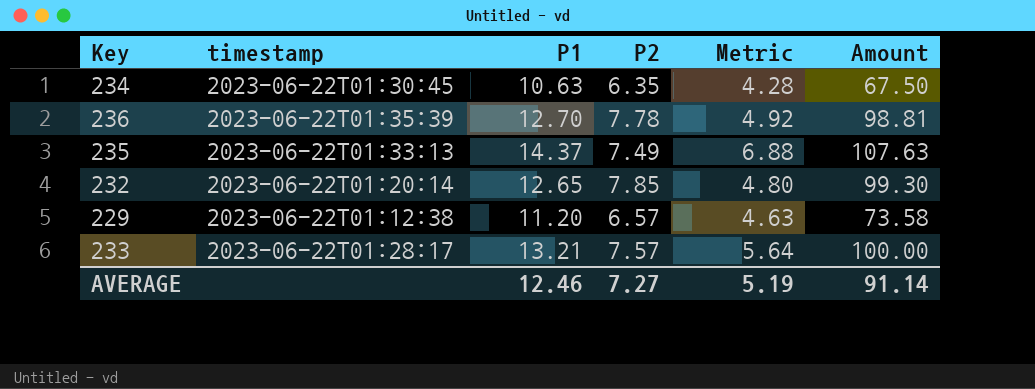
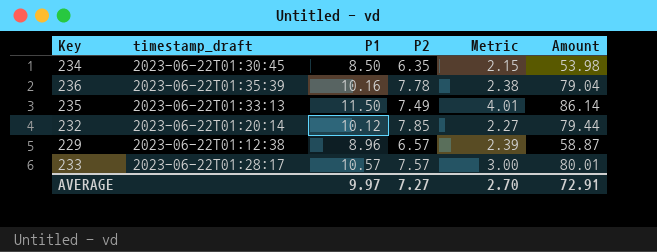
column name: timestamp -> timestamp_draft
234 | P1: 10.63 -> 8.50
234 | Metric: 4.28 -> 2.15
234 | Amount: 67.50 -> 53.98
236 | P1: 12.70 -> 10.16
236 | Metric: 4.92 -> 2.38
236 | Amount: 98.81 -> 79.04
235 | P1: 14.37 -> 11.50
235 | Metric: 6.88 -> 4.01
235 | Amount: 107.63 -> 86.14
232 | P1: 12.65 -> 10.12
232 | Metric: 4.80 -> 2.27
232 | Amount: 99.30 -> 79.44
229 | P1: 11.20 -> 8.96
229 | Metric: 4.63 -> 2.39
229 | Amount: 73.58 -> 58.87
233 | P1: 13.21 -> 10.57
233 | Metric: 5.64 -> 3.00
233 | Amount: 100.00 -> 80.01
AVERAGE | P1: 12.46 -> 9.97
AVERAGE | Metric: 5.19 -> 2.70
AVERAGE | Amount: 91.14 -> 72.91

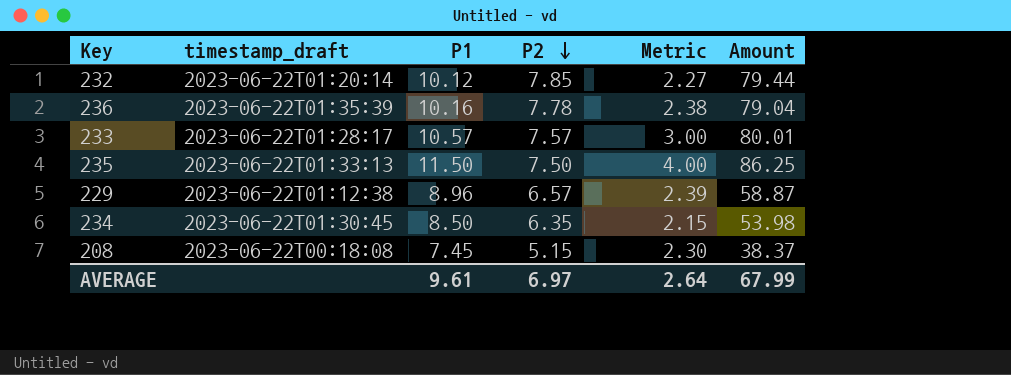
row order: none -> P2 descending
235 | P2: 7.49 -> 7.50
235 | Metric: 4.01 -> 4.00
235 | Amount: 86.14 -> 86.25
row 208: none -> 2023-06-22T00:18:08 | 7.45 | 5.15 | 2.30 | 38.37
AVERAGE | P1: 9.97 -> 9.61
AVERAGE | P2: 7.27 -> 6.97
AVERAGE | Metric: 2.70 -> 2.64
AVERAGE | Amount: 72.91 -> 67.99

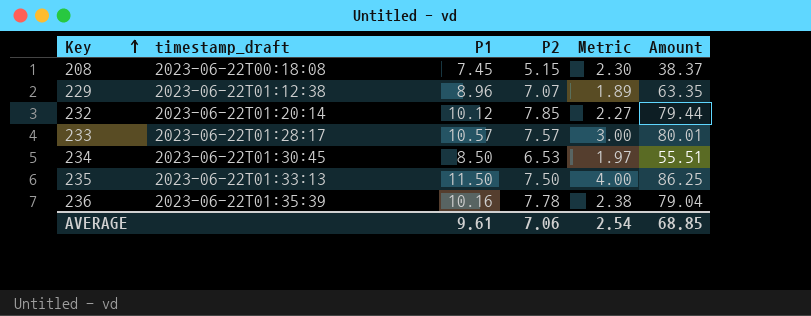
row order: P2 descending -> Key ascending
229 | P2: 6.57 -> 7.07
229 | Metric: 2.39 -> 1.89
229 | Amount: 58.87 -> 63.35
234 | P2: 6.35 -> 6.53
234 | Metric: 2.15 -> 1.97
234 | Amount: 53.98 -> 55.51
AVERAGE | P2: 6.97 -> 7.06
AVERAGE | Metric: 2.64 -> 2.54
AVERAGE | Amount: 67.99 -> 68.85

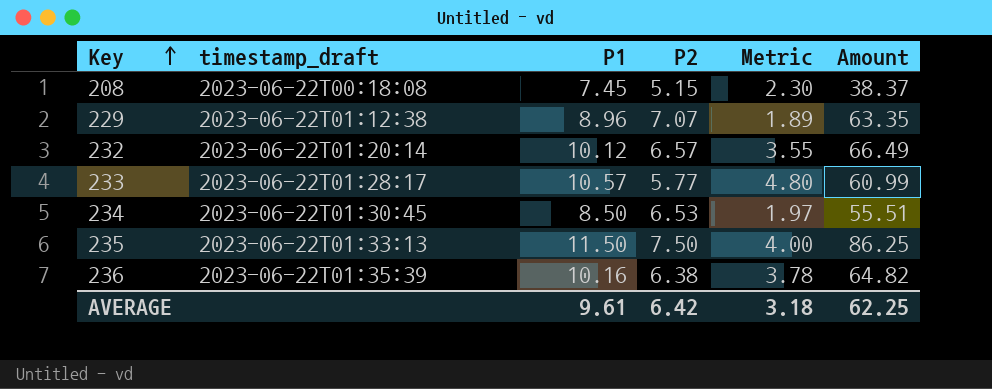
232 | P2: 7.85 -> 6.57
232 | Metric: 2.27 -> 3.55
232 | Amount: 79.44 -> 66.49
233 | P2: 7.57 -> 5.77
233 | Metric: 3.00 -> 4.80
233 | Amount: 80.01 -> 60.99
236 | P2: 7.78 -> 6.38
236 | Metric: 2.38 -> 3.78
236 | Amount: 79.04 -> 64.82
AVERAGE | P2: 7.06 -> 6.42
AVERAGE | Metric: 2.54 -> 3.18
AVERAGE | Amount: 68.85 -> 62.25

